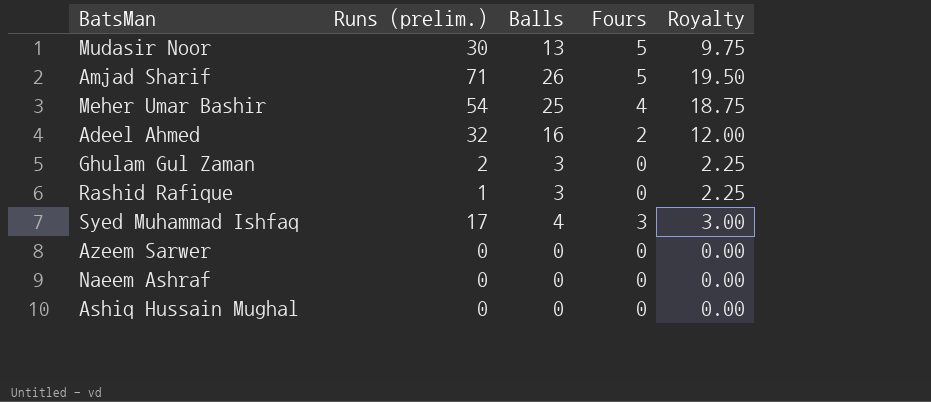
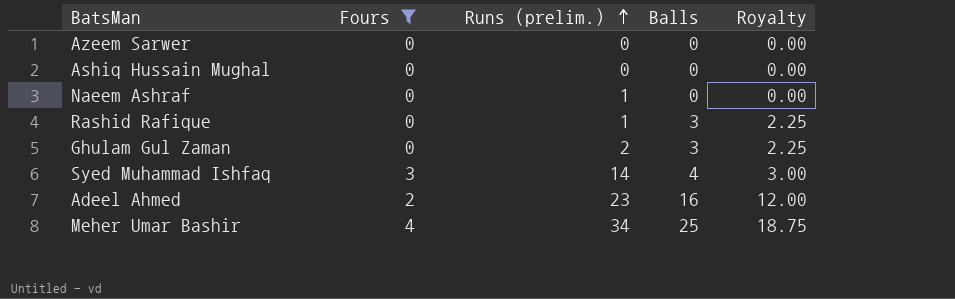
filter: none -> Fours != 5
row order: none -> Runs (prelim.) ascending
column Fours | position: 4 -> 2
Naeem Ashraf | Runs (prelim.): 0 -> 1
Syed Muhammad Ishfaq | Runs (prelim.): 17 -> 14
Adeel Ahmed | Runs (prelim.): 32 -> 23
Meher Umar Bashir | Runs (prelim.): 54 -> 34

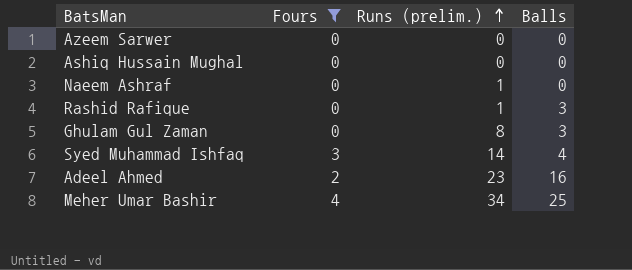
column Royalty | formula: [Balls] * 0.75 -> none
Ghulam Gul Zaman | Runs (prelim.): 2 -> 8

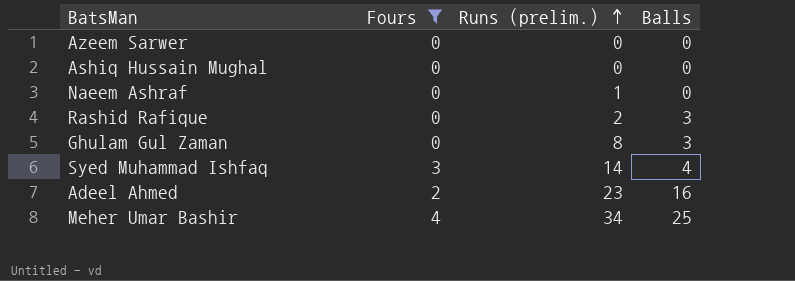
Rashid Rafique | Runs (prelim.): 1 -> 2

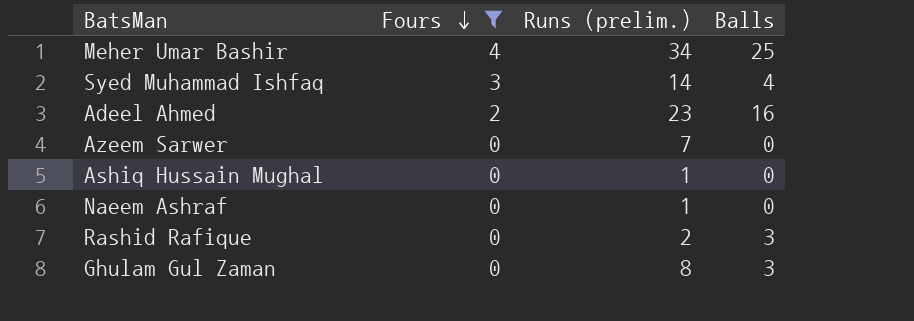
row order: Runs (prelim.) ascending -> Fours descending
Azeem Sarwer | Runs (prelim.): 0 -> 7
Ashiq Hussain Mughal | Runs (prelim.): 0 -> 1

